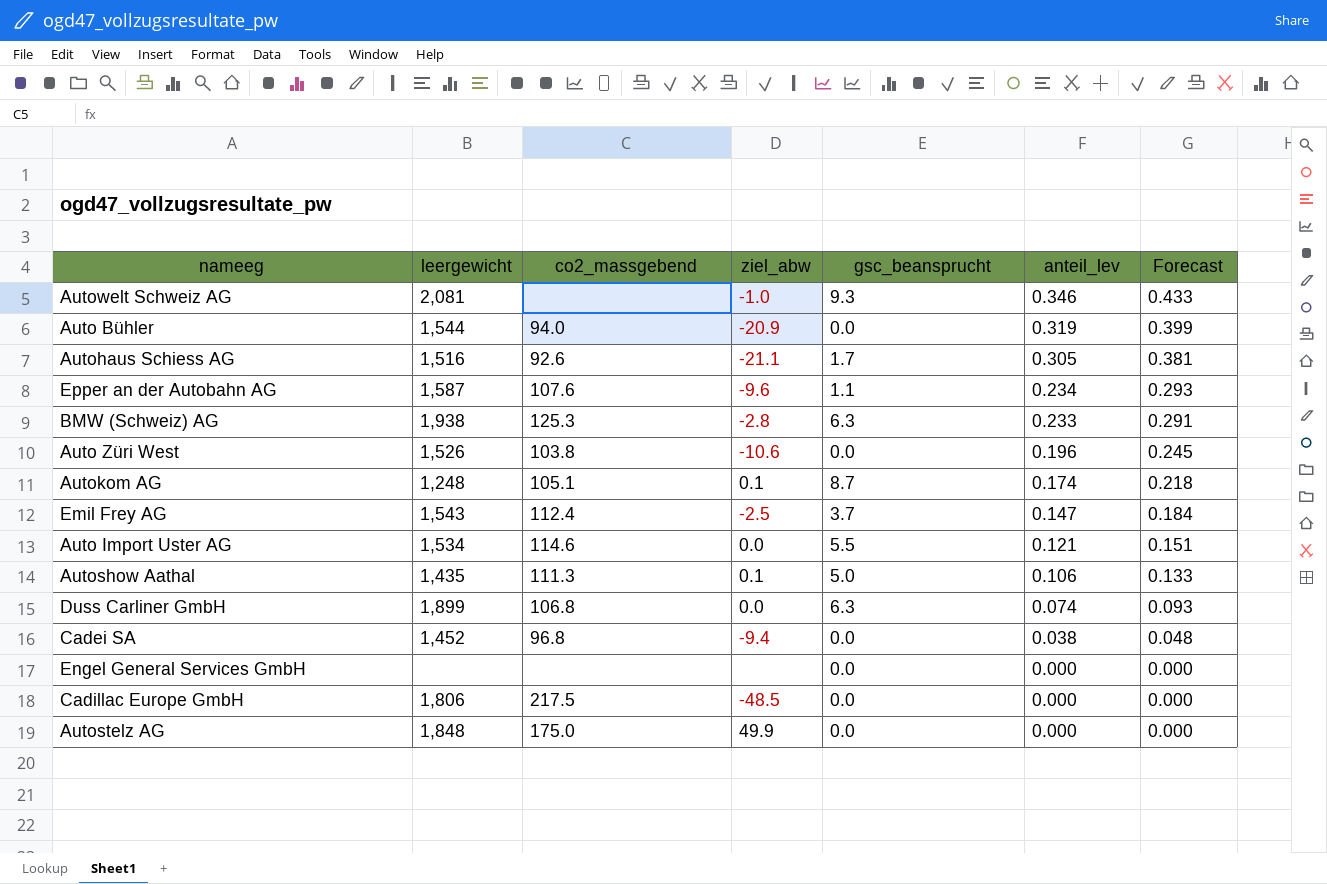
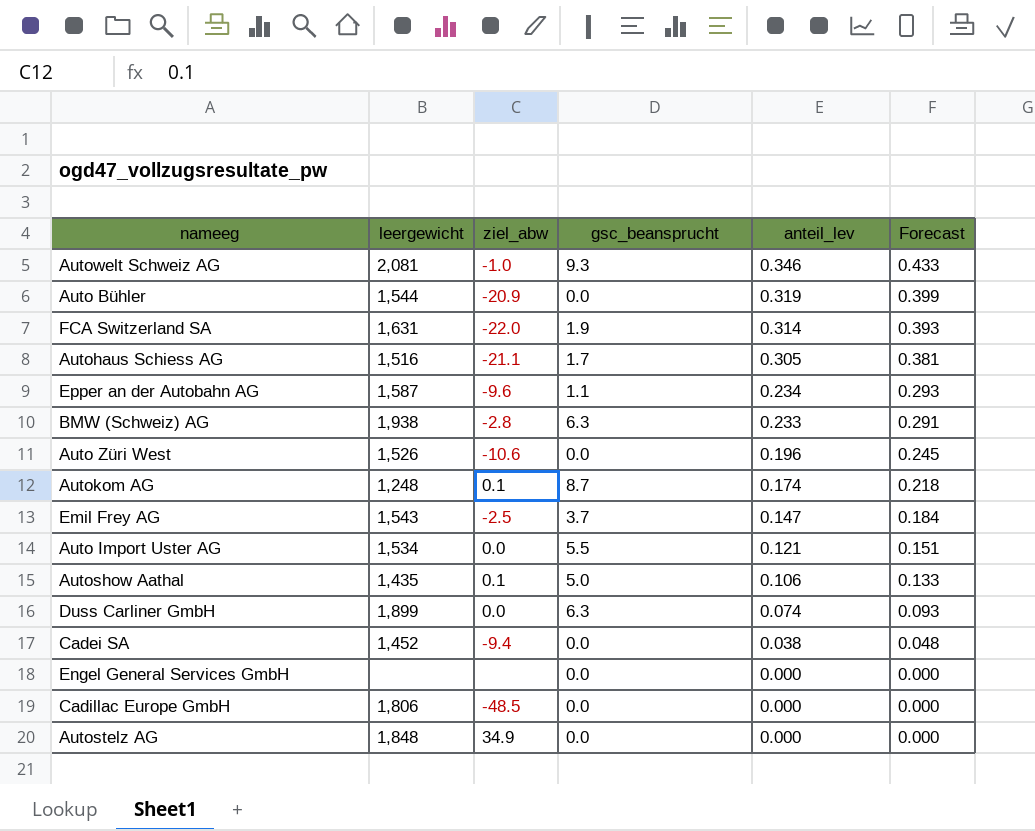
column co2_massgebend | position: 3 -> none
row FCA Switzerland SA: none -> 1,631 | -22.0 | 1.9 | 0.314 | 0.393
Autostelz AG | ziel_abw: 49.9 -> 34.9

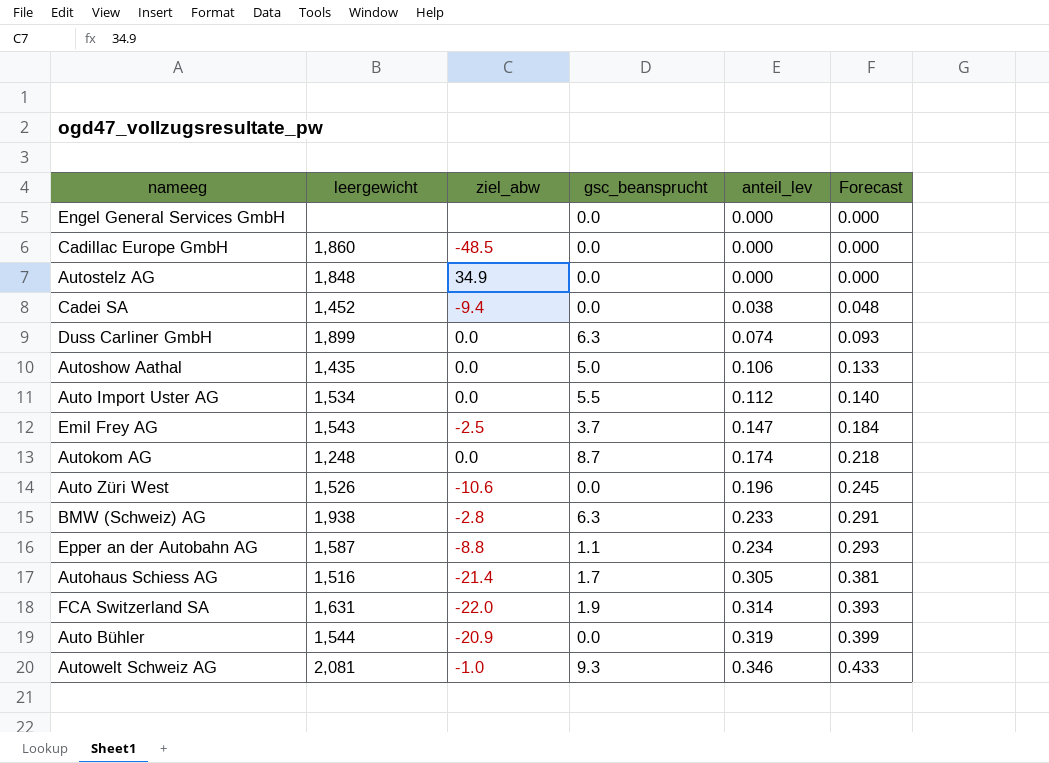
row order: anteil_lev descending -> anteil_lev ascending
Cadillac Europe GmbH | leergewicht: 1,806 -> 1,860
Autoshow Aathal | ziel_abw: 0.1 -> 0.0
Auto Import Uster AG | anteil_lev: 0.121 -> 0.112
Auto Import Uster AG | Forecast: 0.151 -> 0.140
Autokom AG | ziel_abw: 0.1 -> 0.0
Epper an der Autobahn AG | ziel_abw: -9.6 -> -8.8
Autohaus Schiess AG | ziel_abw: -21.1 -> -21.4

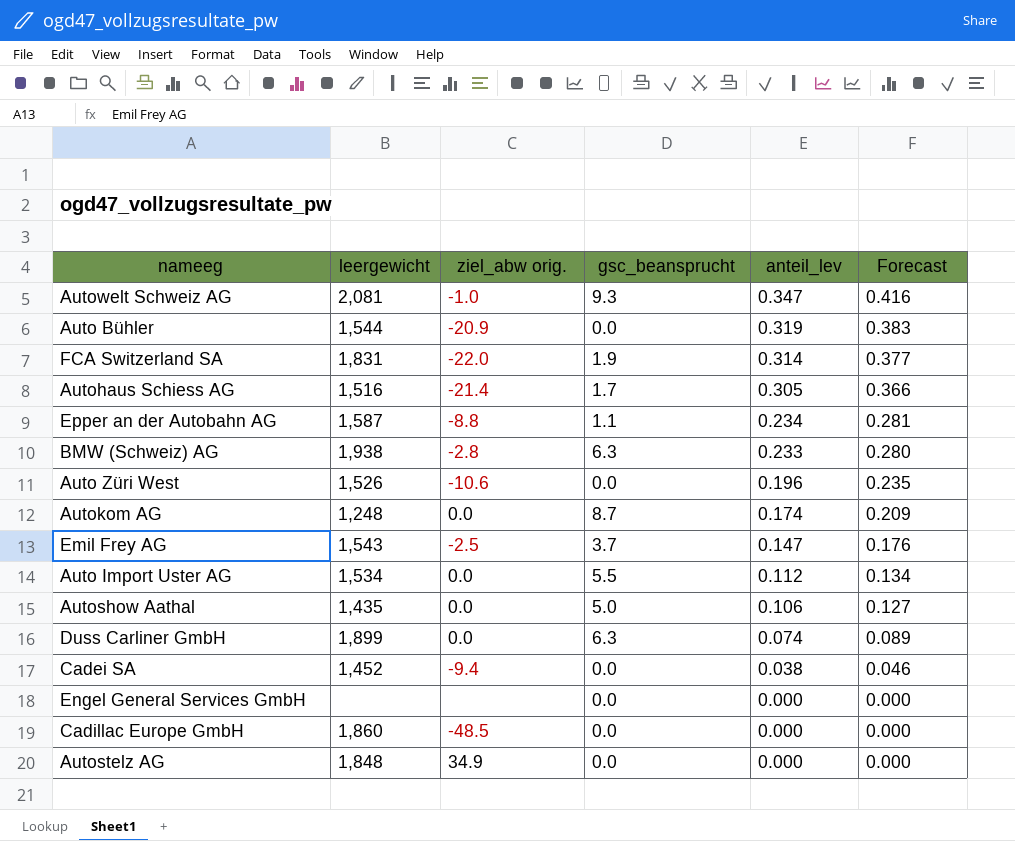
row order: anteil_lev ascending -> anteil_lev descending
column name: ziel_abw -> ziel_abw orig.
column Forecast | formula: [anteil_lev] * 1.25 -> [anteil_lev] * 1.2
Autowelt Schweiz AG | anteil_lev: 0.346 -> 0.347
FCA Switzerland SA | leergewicht: 1,631 -> 1,831

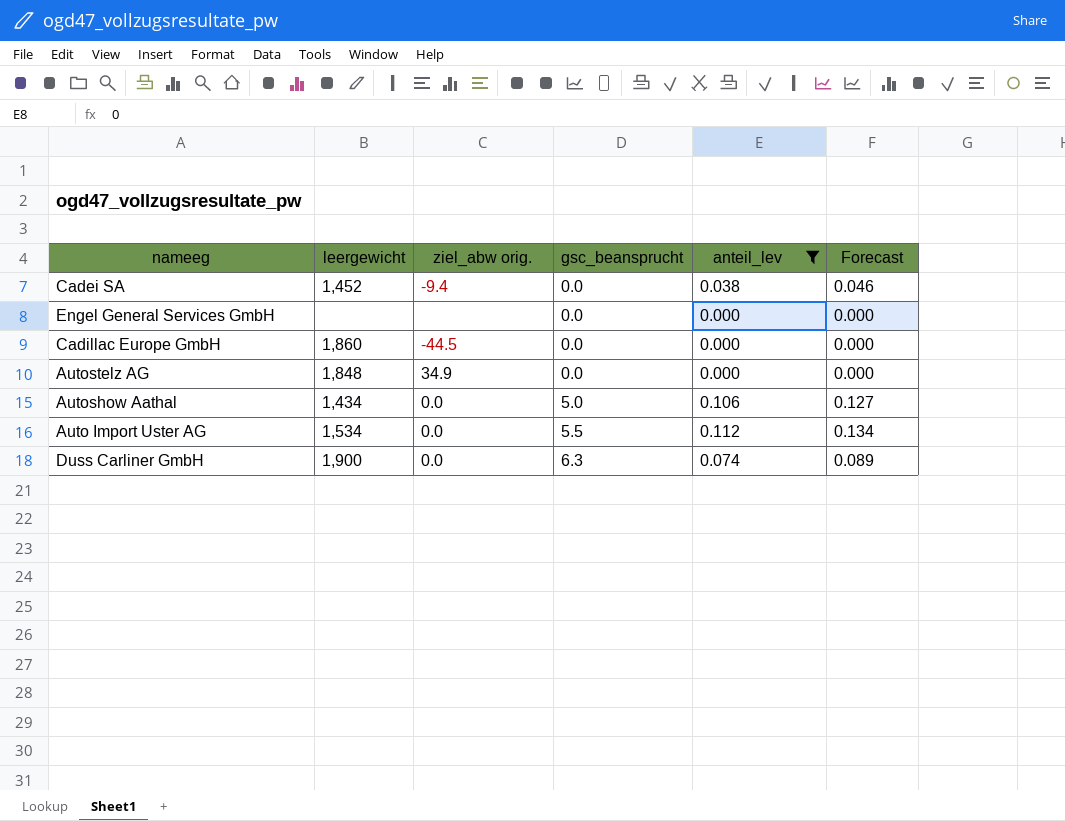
filter: none -> anteil_lev <= 0.112
row order: anteil_lev descending -> gsc_beansprucht ascending
Cadillac Europe GmbH | ziel_abw orig.: -48.5 -> -44.5
Autoshow Aathal | leergewicht: 1,435 -> 1,434
Duss Carliner GmbH | leergewicht: 1,899 -> 1,900

